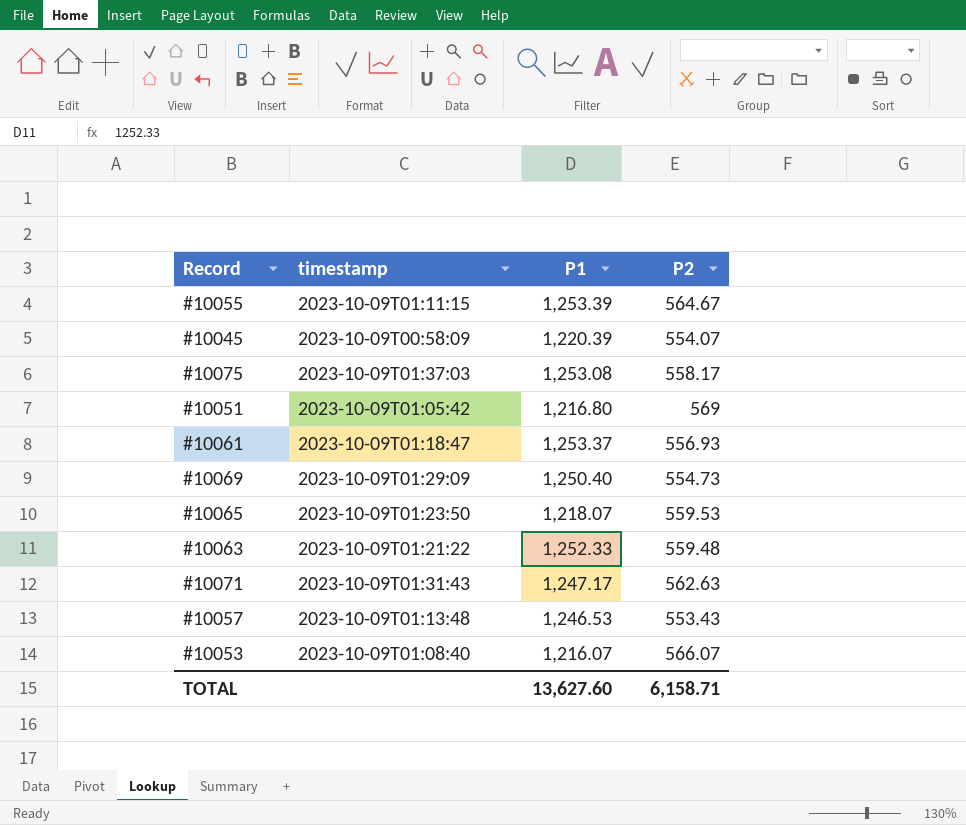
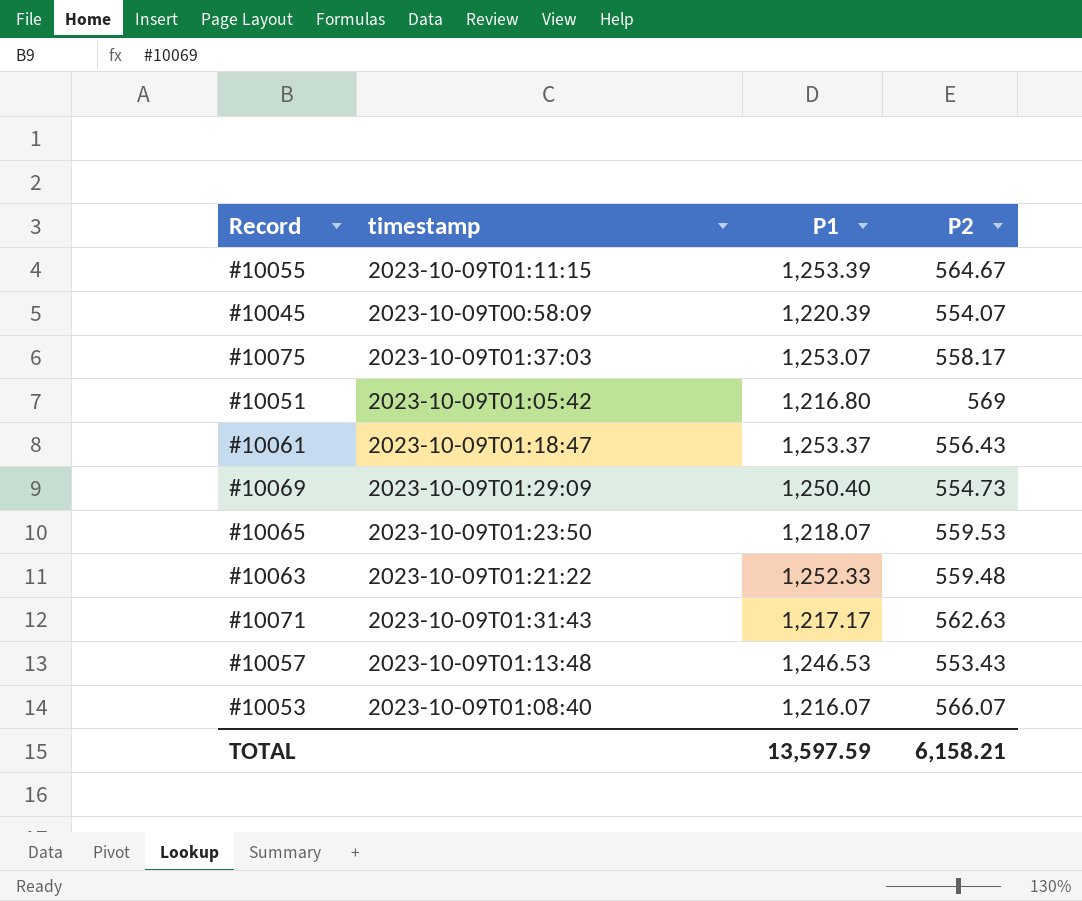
#10075 | P1: 1,253.08 -> 1,253.07
#10061 | P2: 556.93 -> 556.43
#10071 | P1: 1,247.17 -> 1,217.17
TOTAL | P1: 13,627.60 -> 13,597.59
TOTAL | P2: 6,158.71 -> 6,158.21

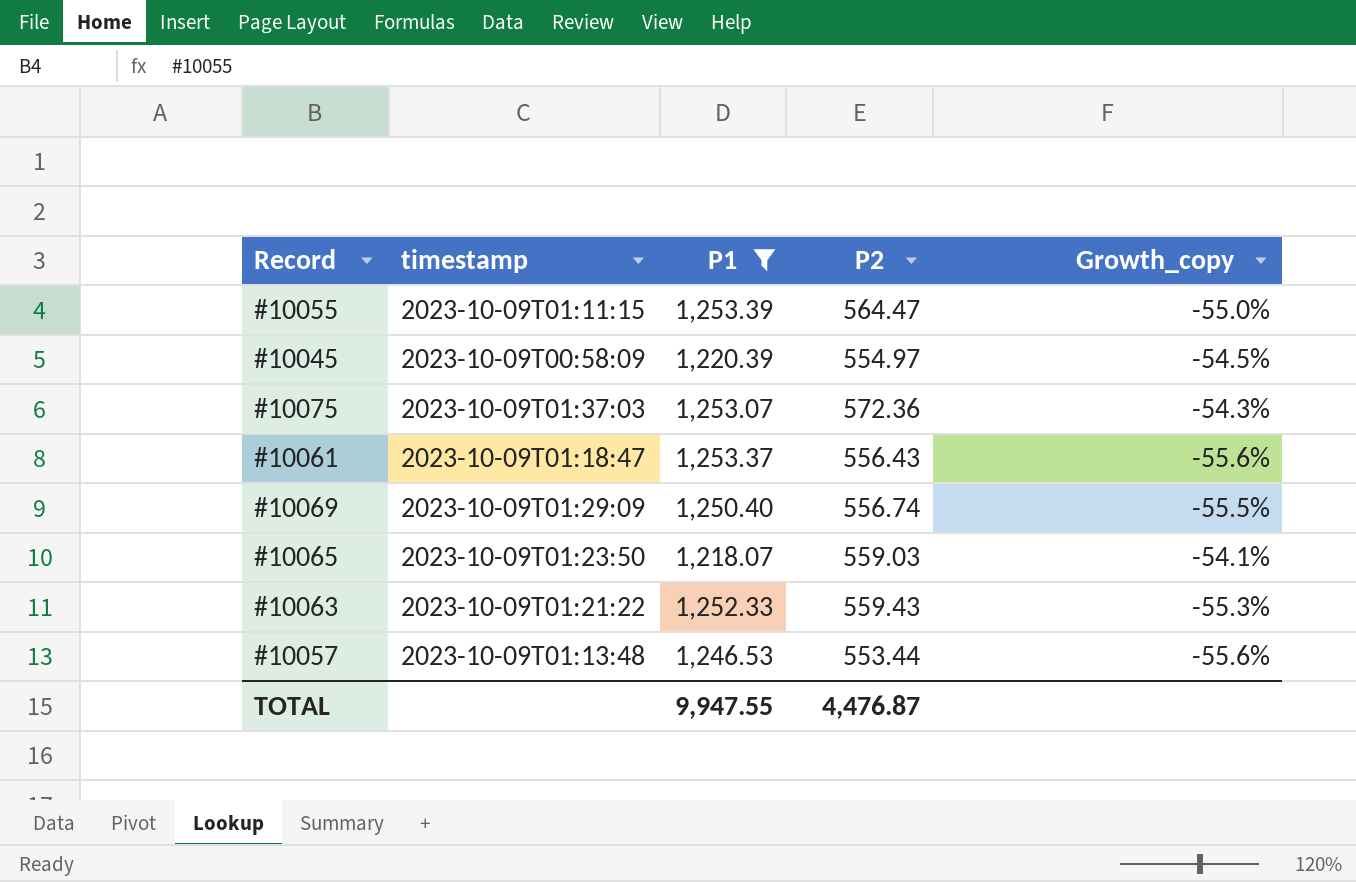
filter: none -> P1 >= 1,218.07
column Growth_copy | formula: none -> ([P2] - [P1]) / [P1]
#10055 | P2: 564.67 -> 564.47
#10045 | P2: 554.07 -> 554.97
#10075 | P2: 558.17 -> 572.36
#10069 | P2: 554.73 -> 556.74
#10065 | P2: 559.53 -> 559.03
#10063 | P2: 559.48 -> 559.43
#10057 | P2: 553.43 -> 553.44
TOTAL | P1: 13,597.59 -> 9,947.55
TOTAL | P2: 6,158.21 -> 4,476.87

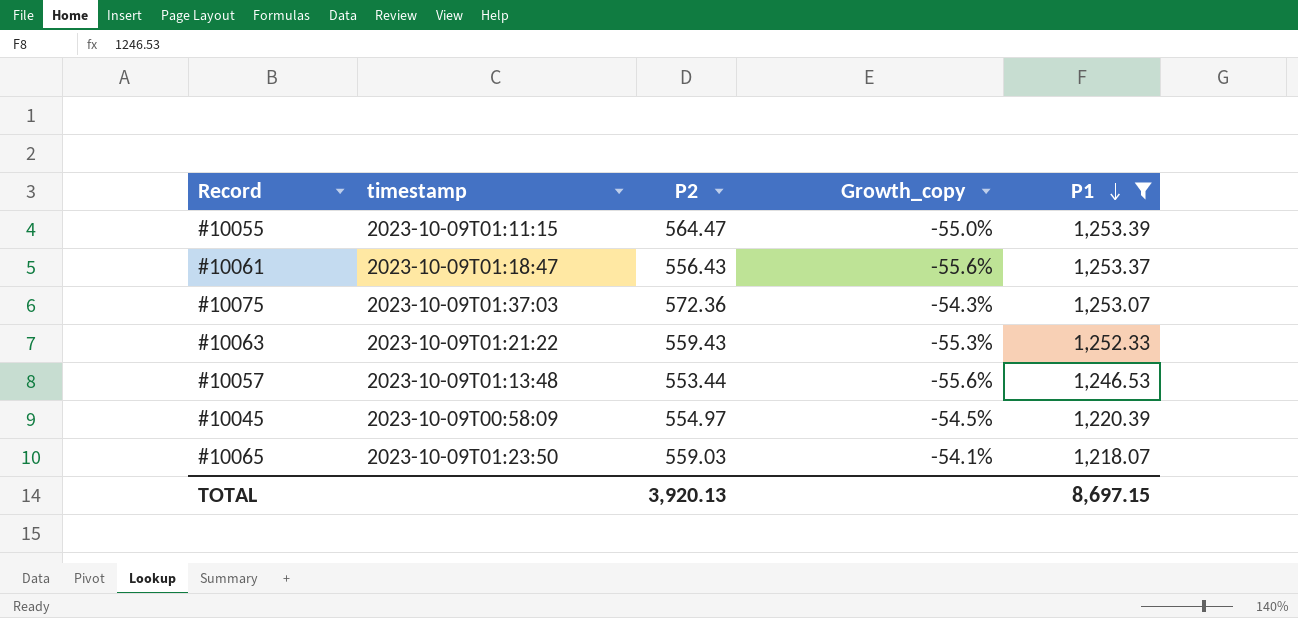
row order: none -> P1 descending
column P1 | position: 3 -> 5
row #10069: 2023-10-09T01:29:09 | 1,250.40 | 556.74 | -55.5% -> none
TOTAL | P2: 4,476.87 -> 3,920.13
TOTAL | P1: 9,947.55 -> 8,697.15

